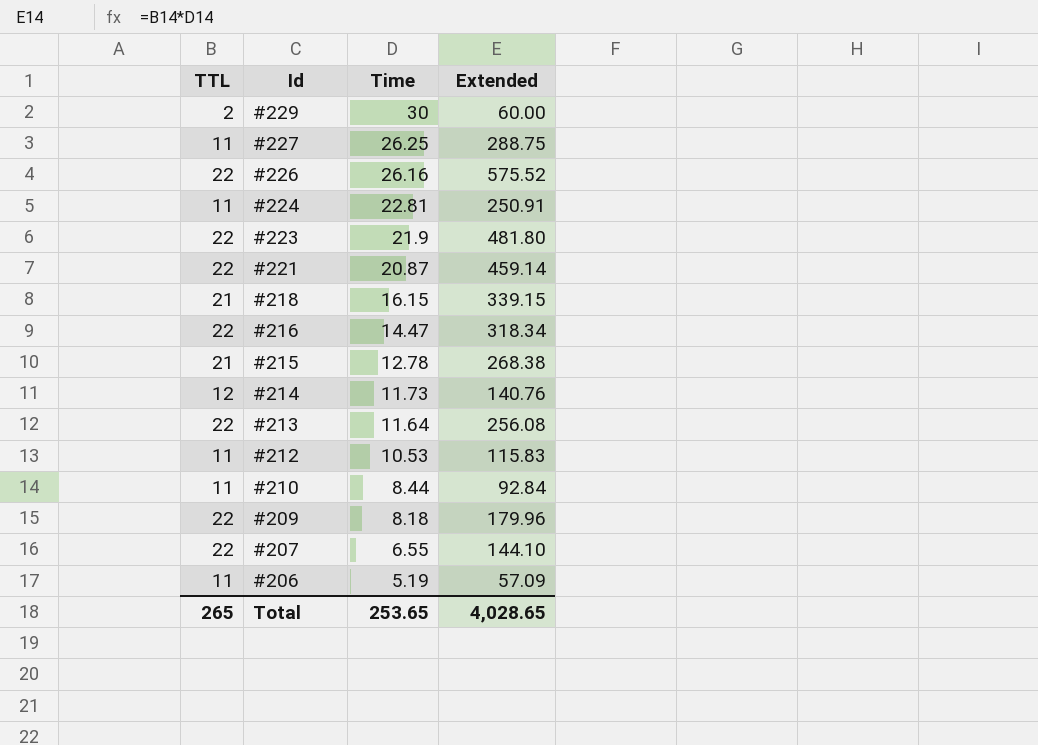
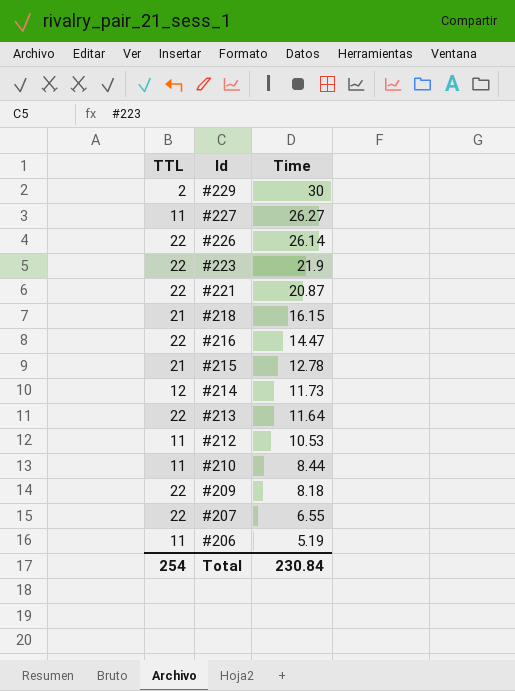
column Extended | formula: [TTL] * [Time] -> none
row #224: 11 | 22.81 | 250.91 -> none
#227 | Time: 26.25 -> 26.27
#226 | Time: 26.16 -> 26.14
Total | TTL: 265 -> 254
Total | Time: 253.65 -> 230.84

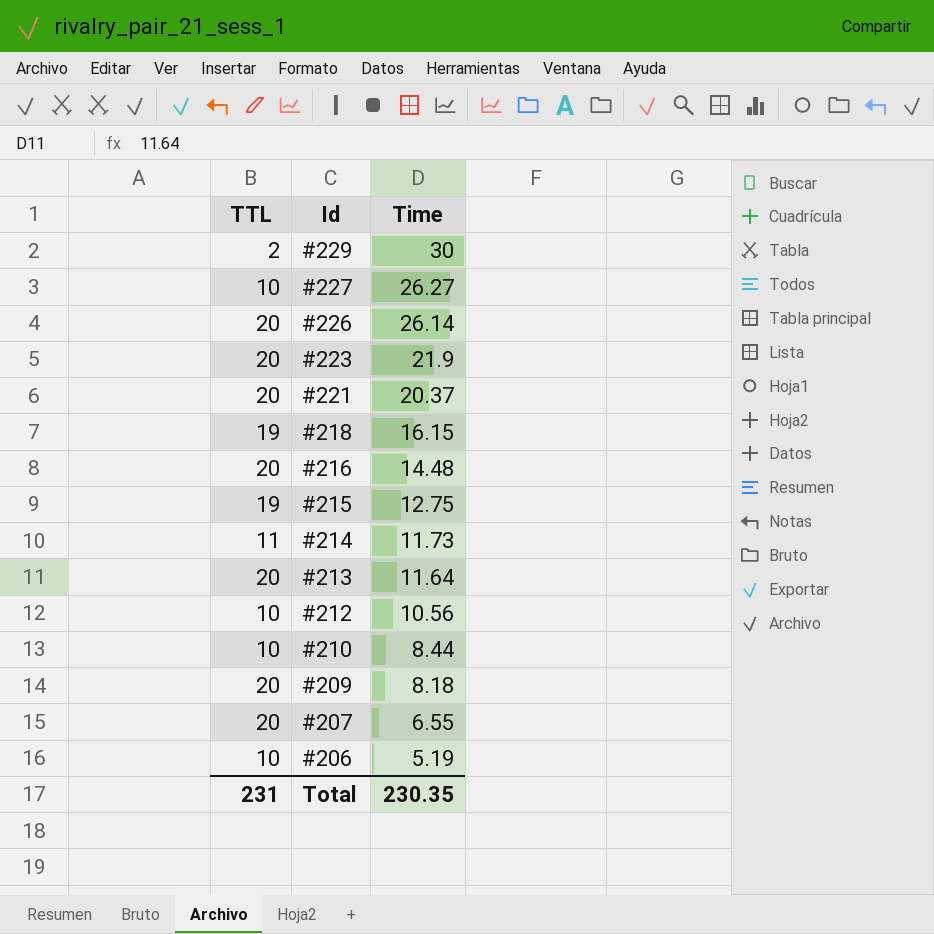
#227 | TTL: 11 -> 10
#226 | TTL: 22 -> 20
#223 | TTL: 22 -> 20
#221 | TTL: 22 -> 20
#221 | Time: 20.87 -> 20.37
#218 | TTL: 21 -> 19
#216 | TTL: 22 -> 20
#216 | Time: 14.47 -> 14.48
#215 | TTL: 21 -> 19
#215 | Time: 12.78 -> 12.75
#214 | TTL: 12 -> 11
#213 | TTL: 22 -> 20
#212 | TTL: 11 -> 10
#212 | Time: 10.53 -> 10.56
#210 | TTL: 11 -> 10
#209 | TTL: 22 -> 20
#207 | TTL: 22 -> 20
#206 | TTL: 11 -> 10
Total | TTL: 254 -> 231
Total | Time: 230.84 -> 230.35

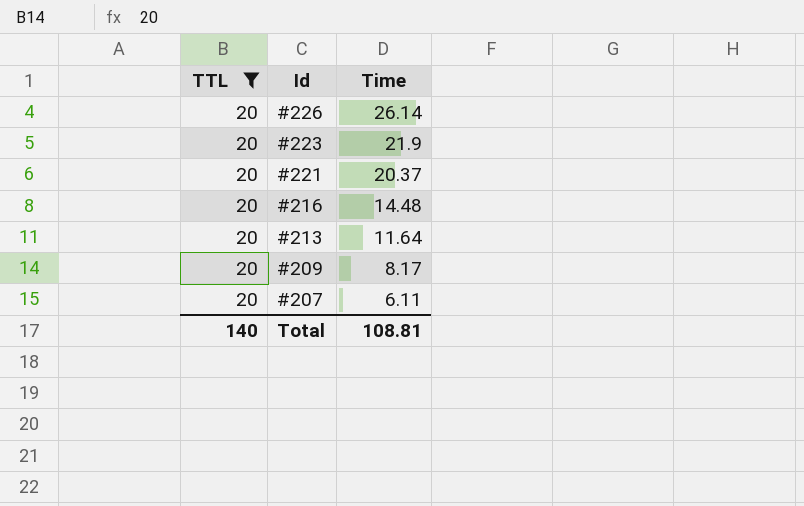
filter: none -> TTL = 20
#209 | Time: 8.18 -> 8.17
#207 | Time: 6.55 -> 6.11
Total | TTL: 231 -> 140
Total | Time: 230.35 -> 108.81

